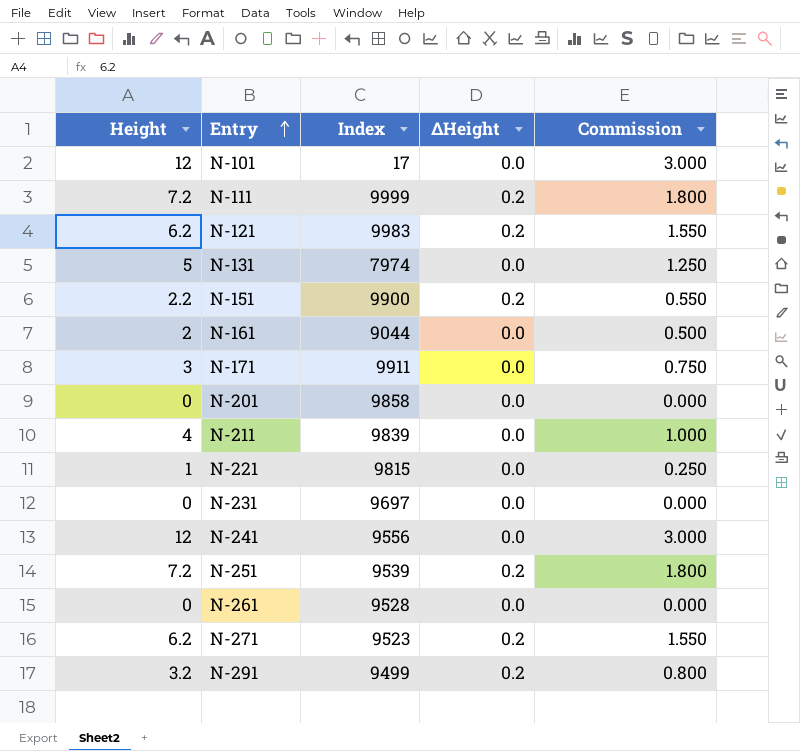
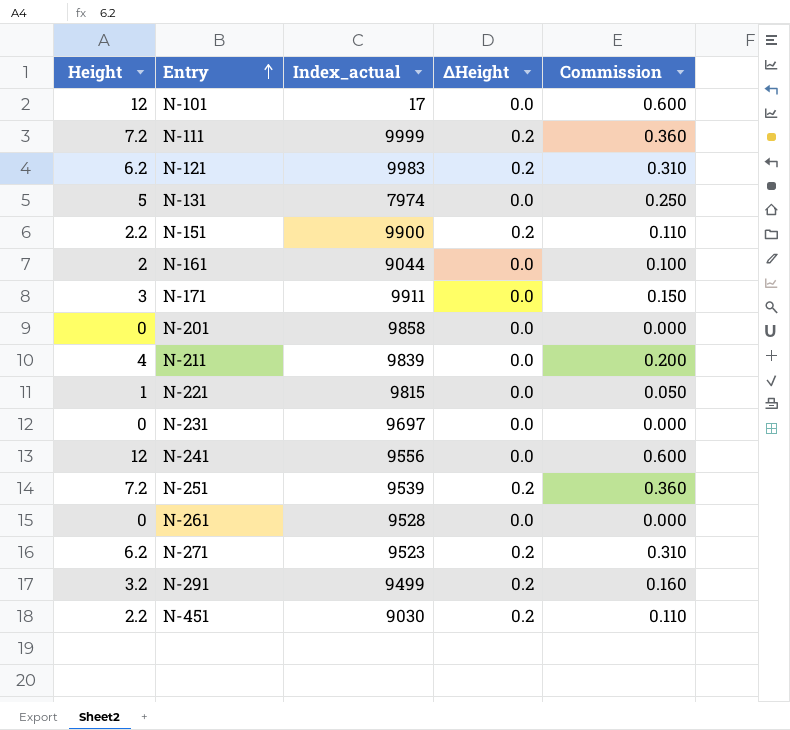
column name: Index -> Index_actual
column Commission | formula: [Height] * 0.25 -> [Height] * 0.05
row N-451: none -> 2.2 | 9030 | 0.2 | 0.110

